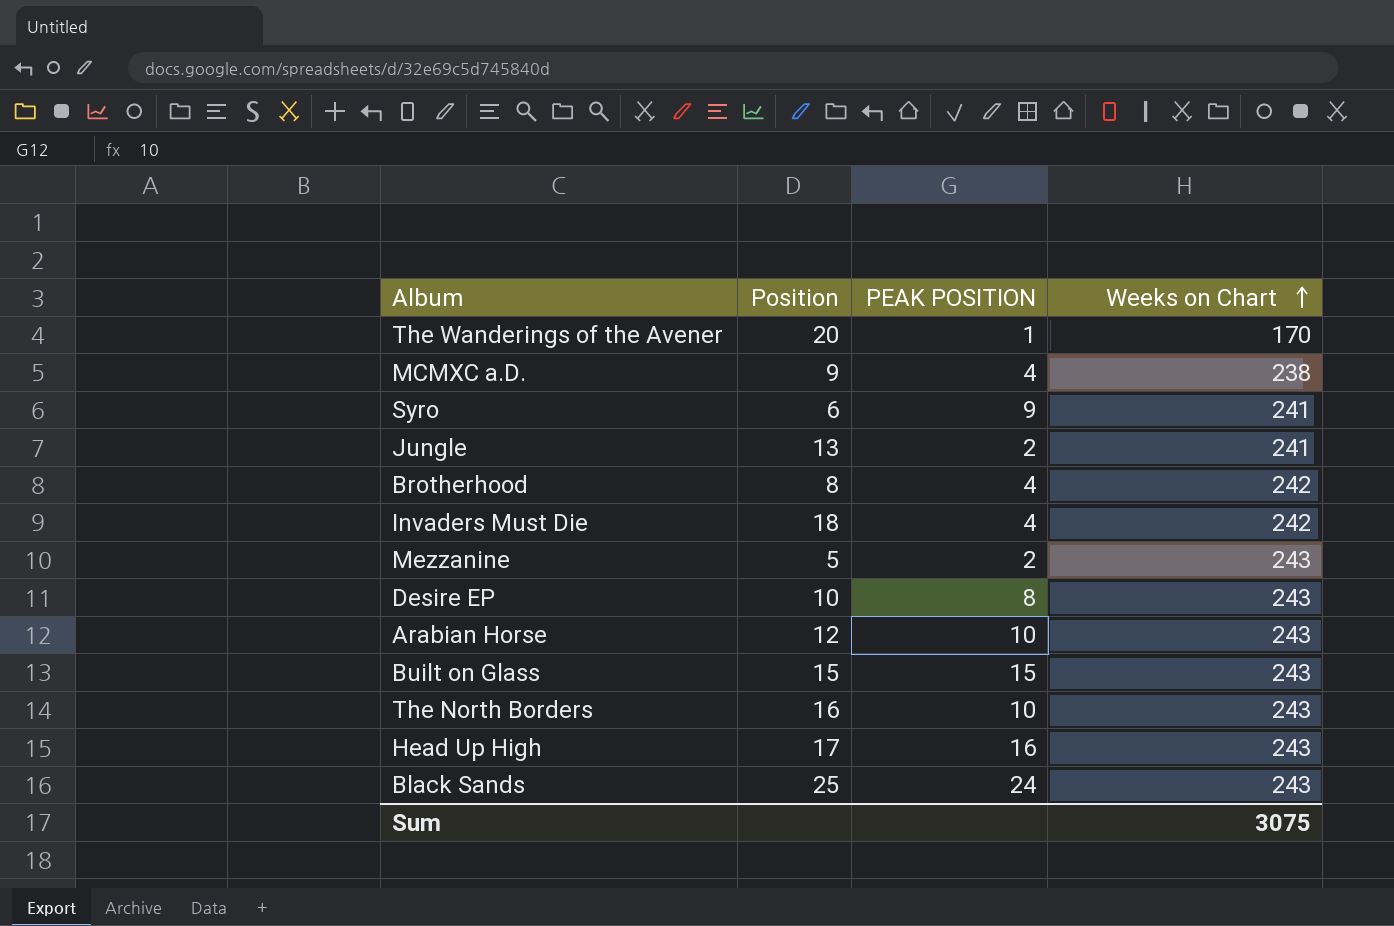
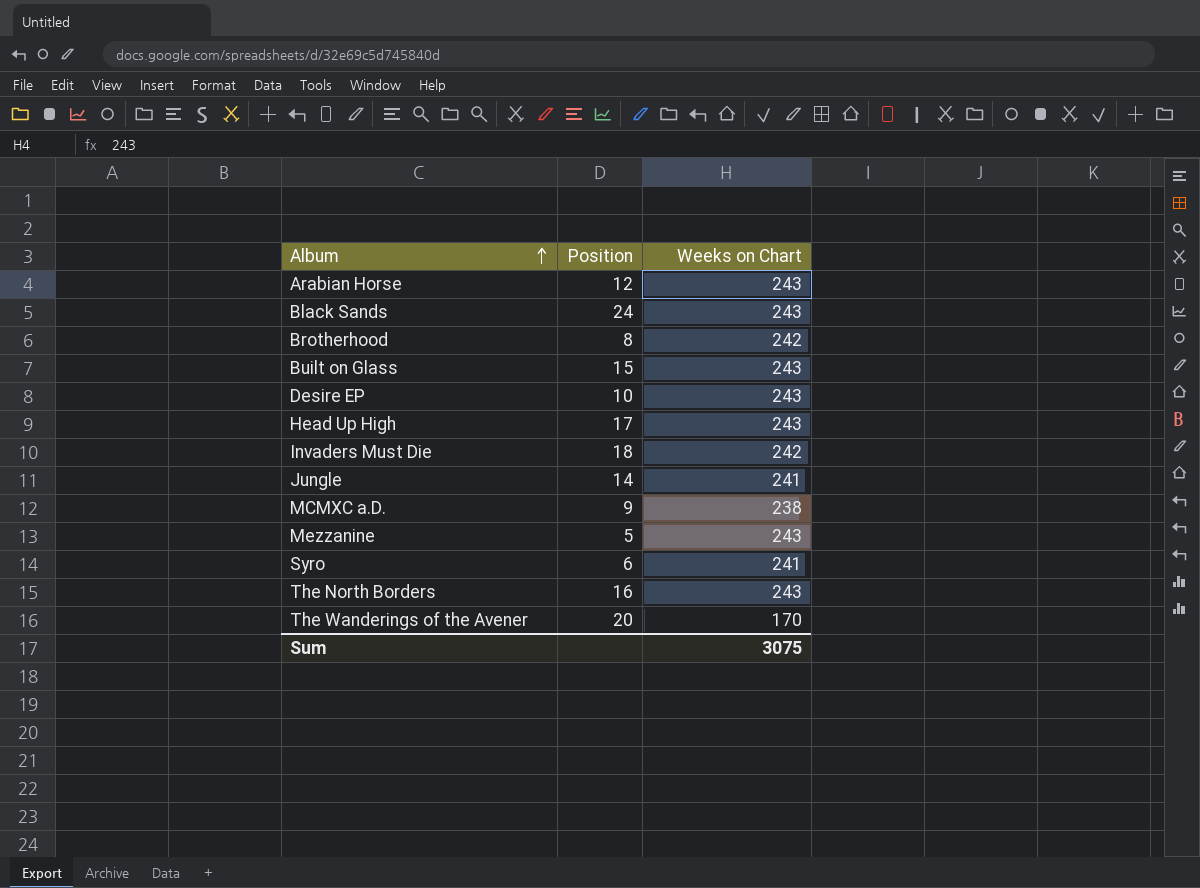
row order: Weeks on Chart ascending -> Album ascending
column PEAK POSITION | position: 3 -> none
Black Sands | Position: 25 -> 24
Jungle | Position: 13 -> 14

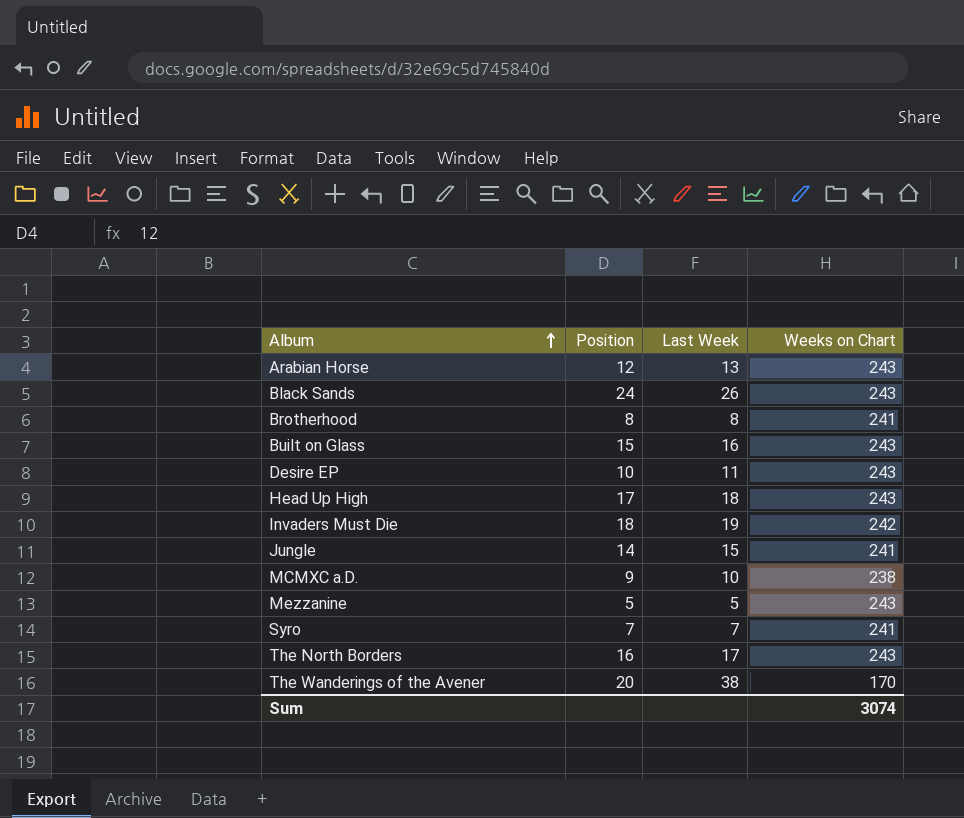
column Last Week | position: none -> 3
Brotherhood | Weeks on Chart: 242 -> 241
Syro | Position: 6 -> 7
Sum | Weeks on Chart: 3075 -> 3074

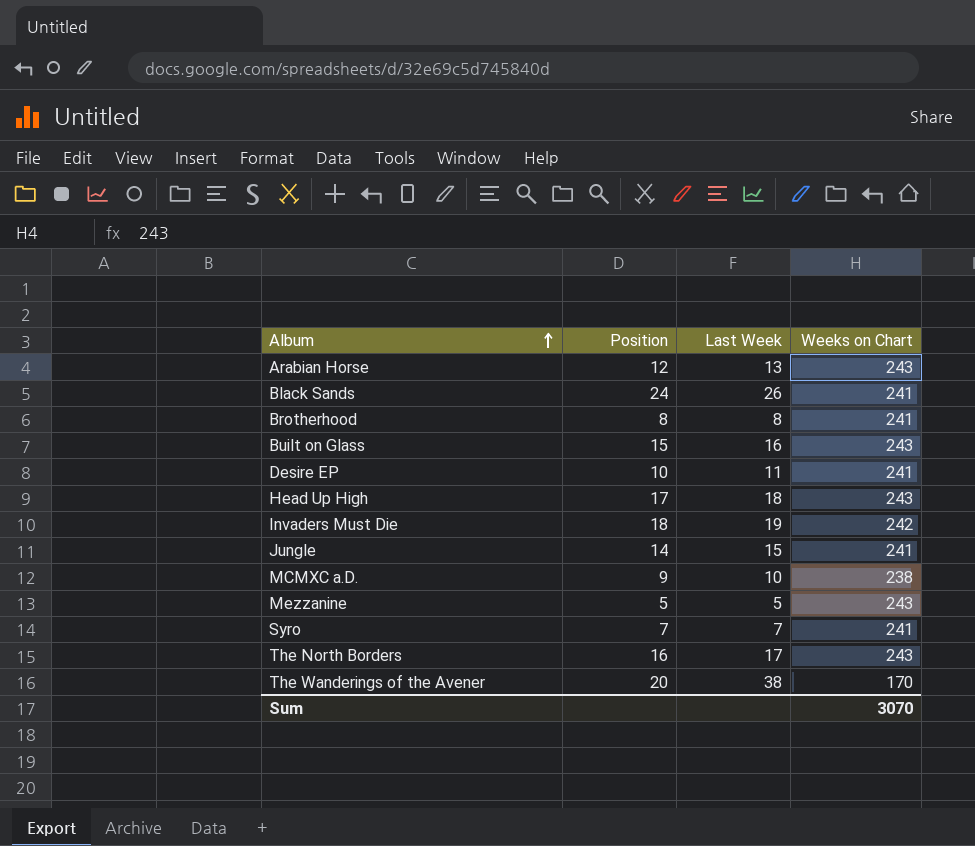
Black Sands | Weeks on Chart: 243 -> 241
Desire EP | Weeks on Chart: 243 -> 241
Sum | Weeks on Chart: 3074 -> 3070

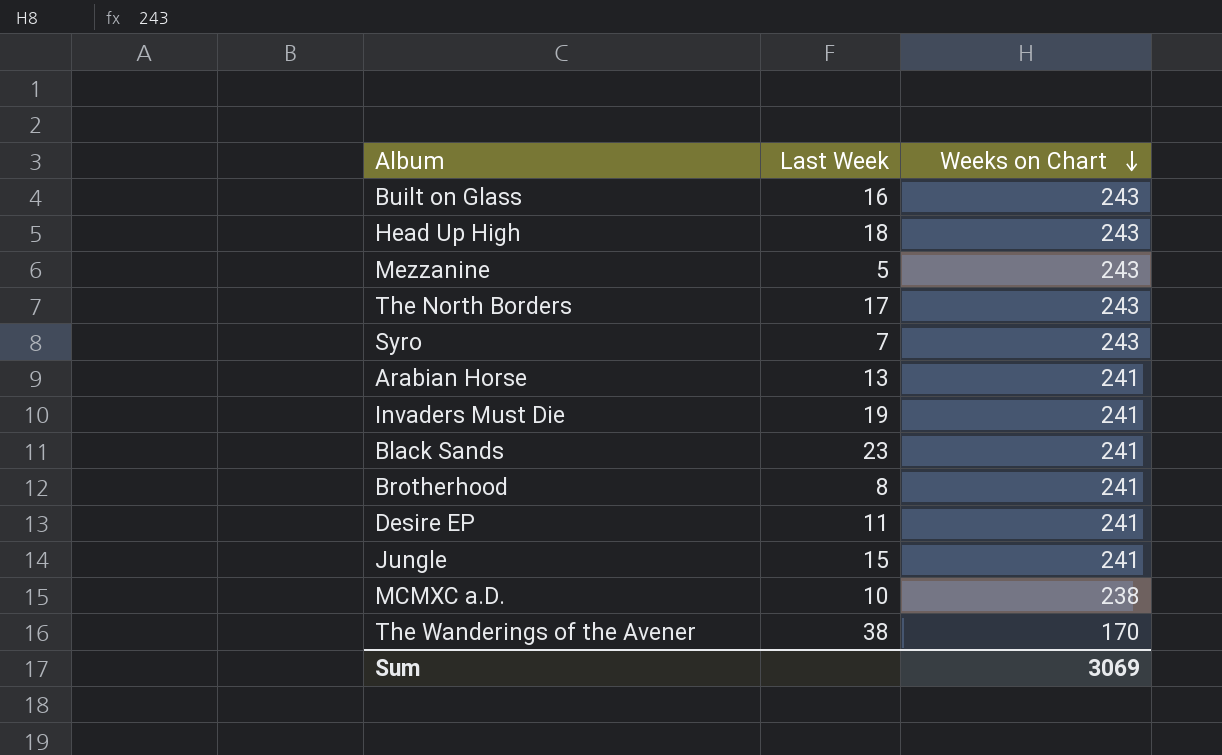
row order: Album ascending -> Weeks on Chart descending
column Position | position: 2 -> none
Syro | Weeks on Chart: 241 -> 243
Arabian Horse | Weeks on Chart: 243 -> 241
Invaders Must Die | Weeks on Chart: 242 -> 241
Black Sands | Last Week: 26 -> 23
Sum | Weeks on Chart: 3070 -> 3069

